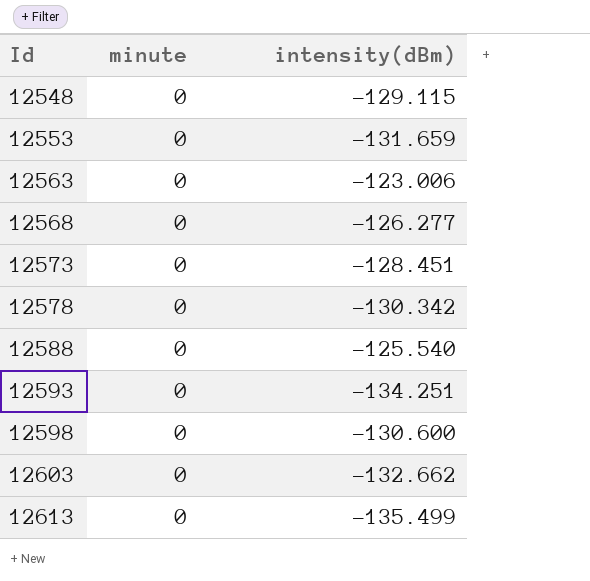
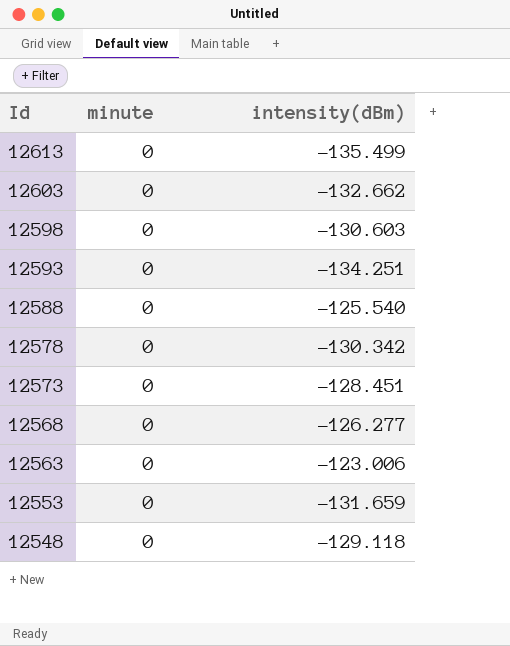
row order: Id ascending -> Id descending
12598 | intensity(dBm): -130.600 -> -130.603
12548 | intensity(dBm): -129.115 -> -129.118

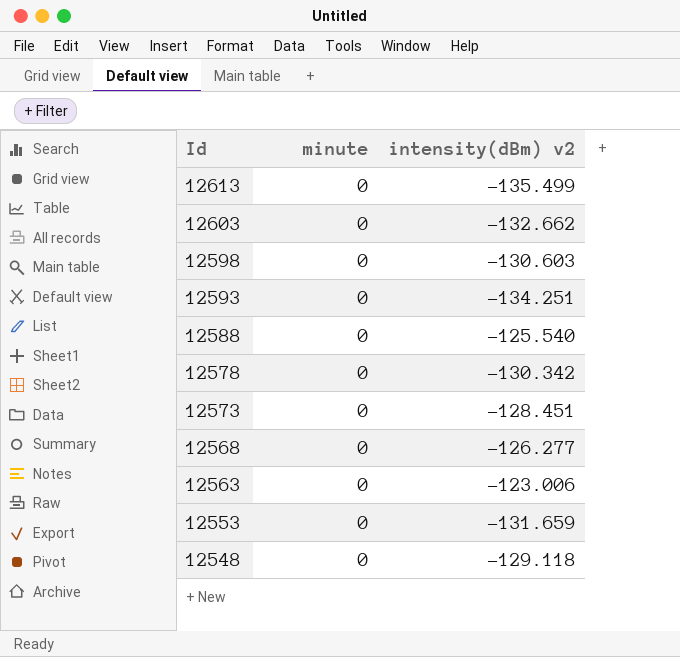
column name: intensity(dBm) -> intensity(dBm) v2

